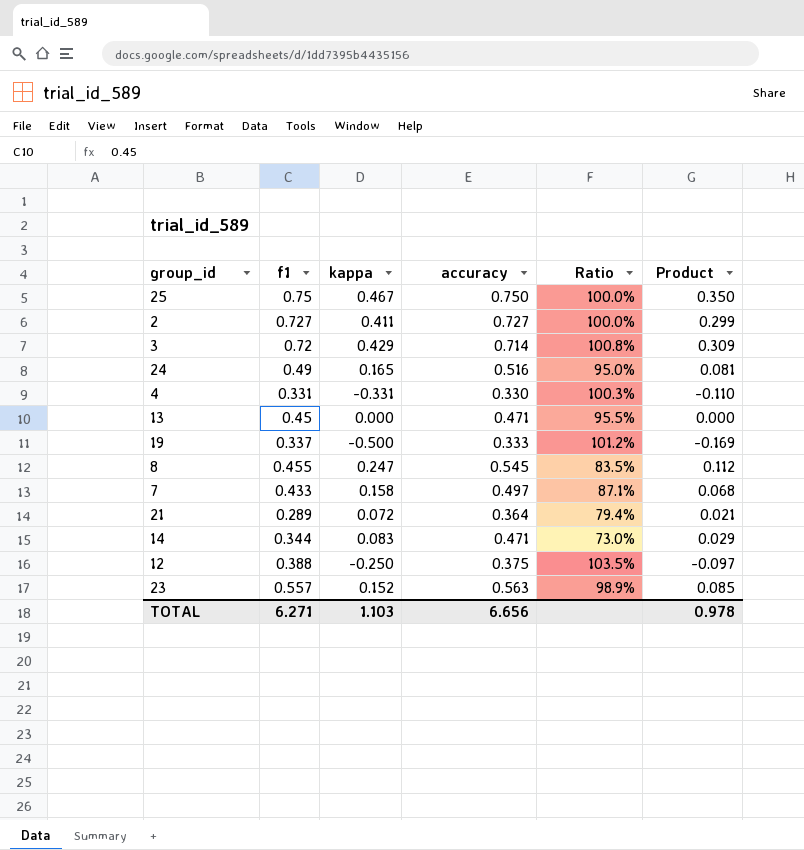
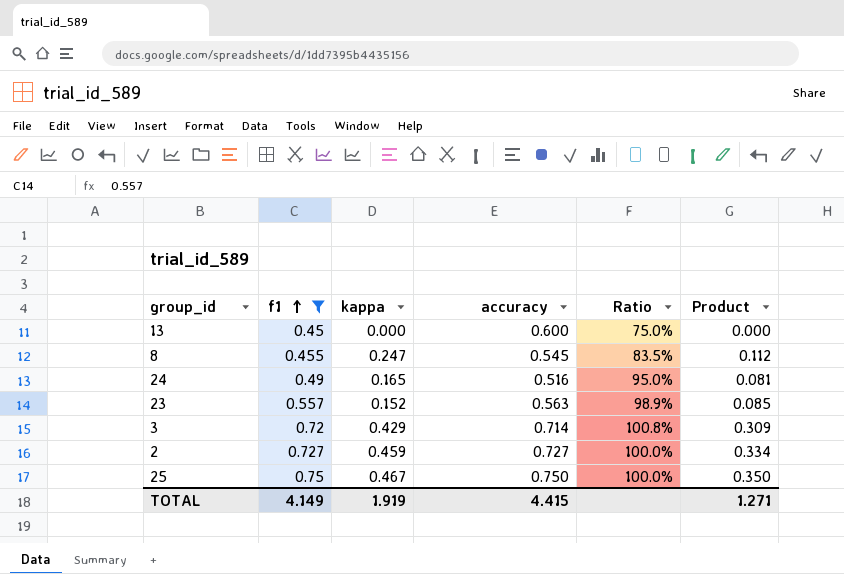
filter: none -> f1 >= 0.45
row order: none -> f1 ascending
13 | accuracy: 0.471 -> 0.600
13 | Ratio: 95.5% -> 75.0%
2 | kappa: 0.411 -> 0.459
2 | Product: 0.299 -> 0.334
TOTAL | f1: 6.271 -> 4.149
TOTAL | kappa: 1.103 -> 1.919
TOTAL | accuracy: 6.656 -> 4.415
TOTAL | Product: 0.978 -> 1.271

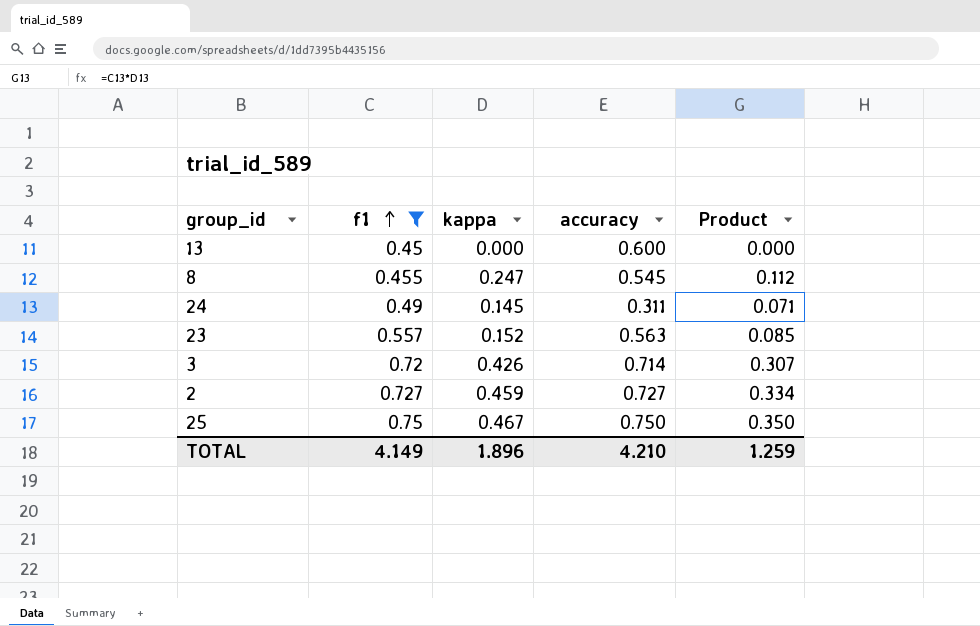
column Ratio | formula: [f1] / [accuracy] -> none
24 | kappa: 0.165 -> 0.145
24 | accuracy: 0.516 -> 0.311
24 | Product: 0.081 -> 0.071
3 | kappa: 0.429 -> 0.426
3 | Product: 0.309 -> 0.307
TOTAL | kappa: 1.919 -> 1.896
TOTAL | accuracy: 4.415 -> 4.210
TOTAL | Product: 1.271 -> 1.259

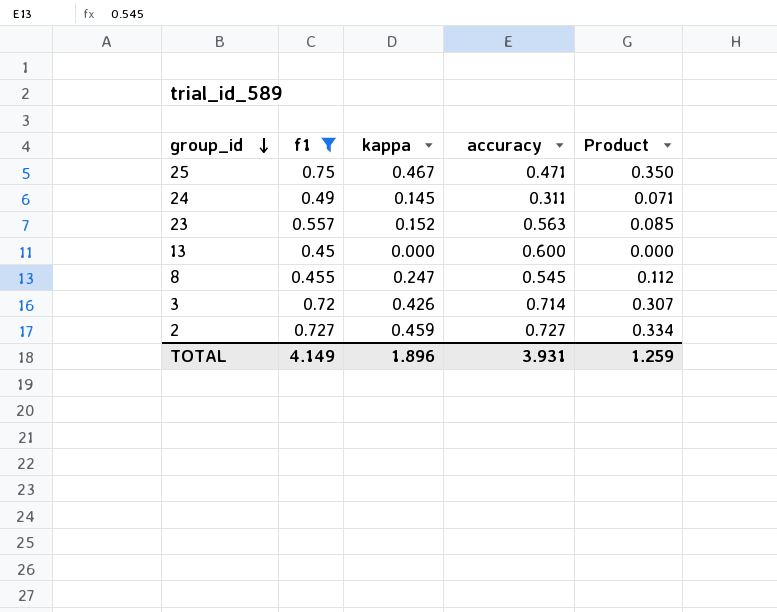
row order: f1 ascending -> group_id descending
25 | accuracy: 0.750 -> 0.471
TOTAL | accuracy: 4.210 -> 3.931

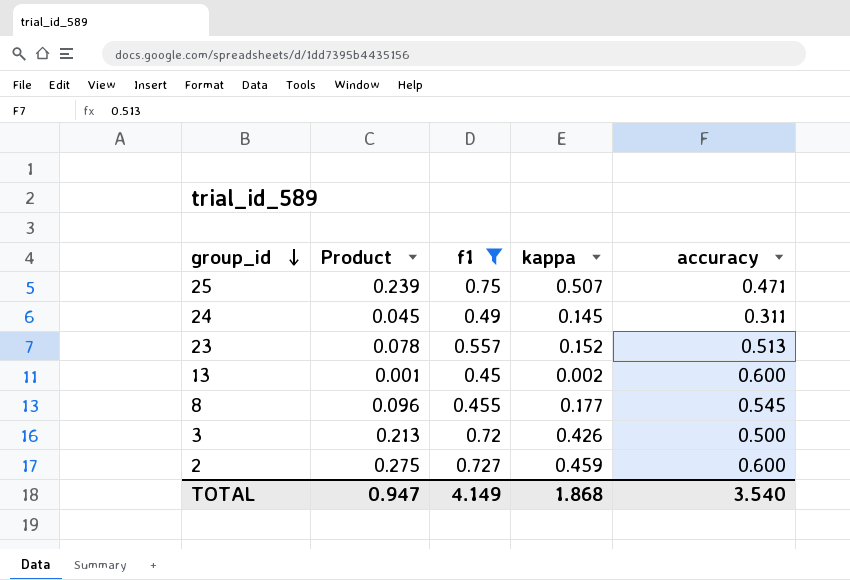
column Product | formula: [f1] * [kappa] -> [kappa] * [accuracy]
column Product | position: 5 -> 2
25 | kappa: 0.467 -> 0.507
23 | accuracy: 0.563 -> 0.513
13 | kappa: 0.000 -> 0.002
8 | kappa: 0.247 -> 0.177
3 | accuracy: 0.714 -> 0.500
2 | accuracy: 0.727 -> 0.600
TOTAL | Product: 1.259 -> 0.947
TOTAL | kappa: 1.896 -> 1.868
TOTAL | accuracy: 3.931 -> 3.540

